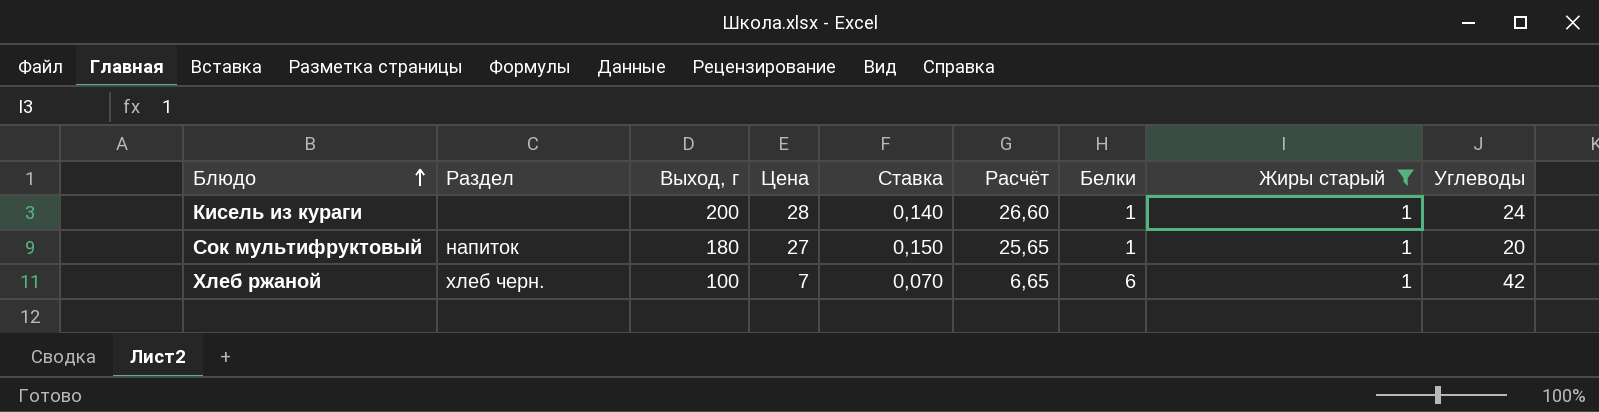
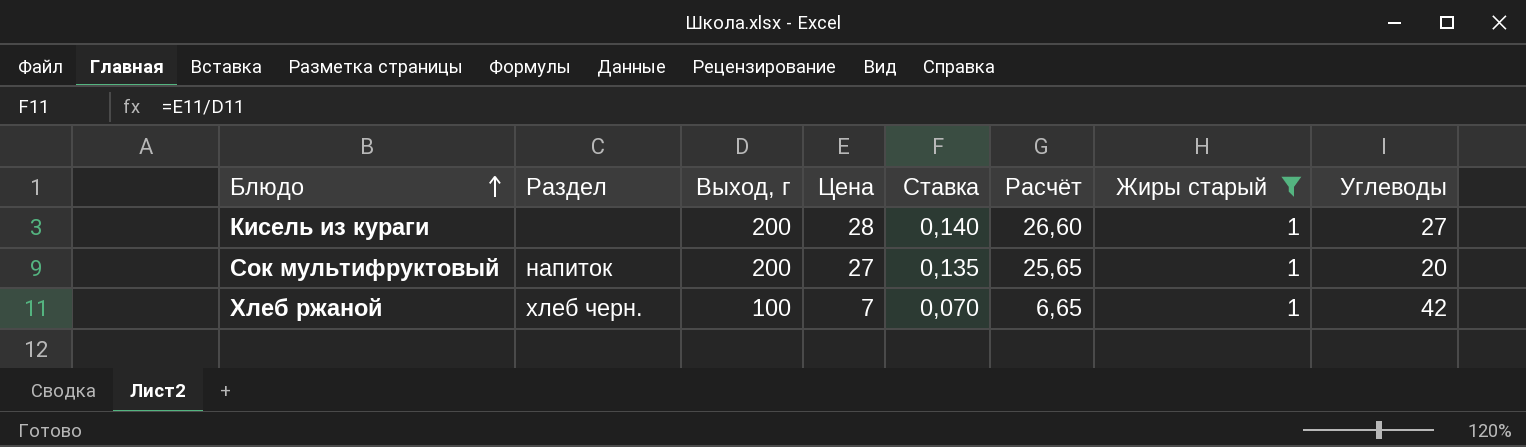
column Белки | position: 7 -> none
Кисель из кураги | Углеводы: 24 -> 27
Сок мультифруктовый | Выход, г: 180 -> 200
Сок мультифруктовый | Ставка: 0,150 -> 0,135

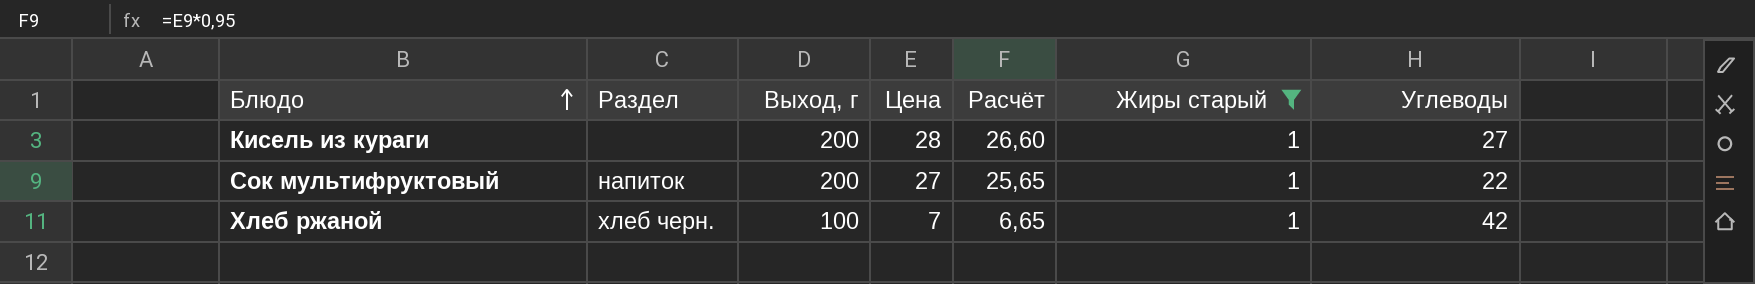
column Ставка | formula: [Цена] / [Выход, г] -> none
Сок мультифруктовый | Углеводы: 20 -> 22

